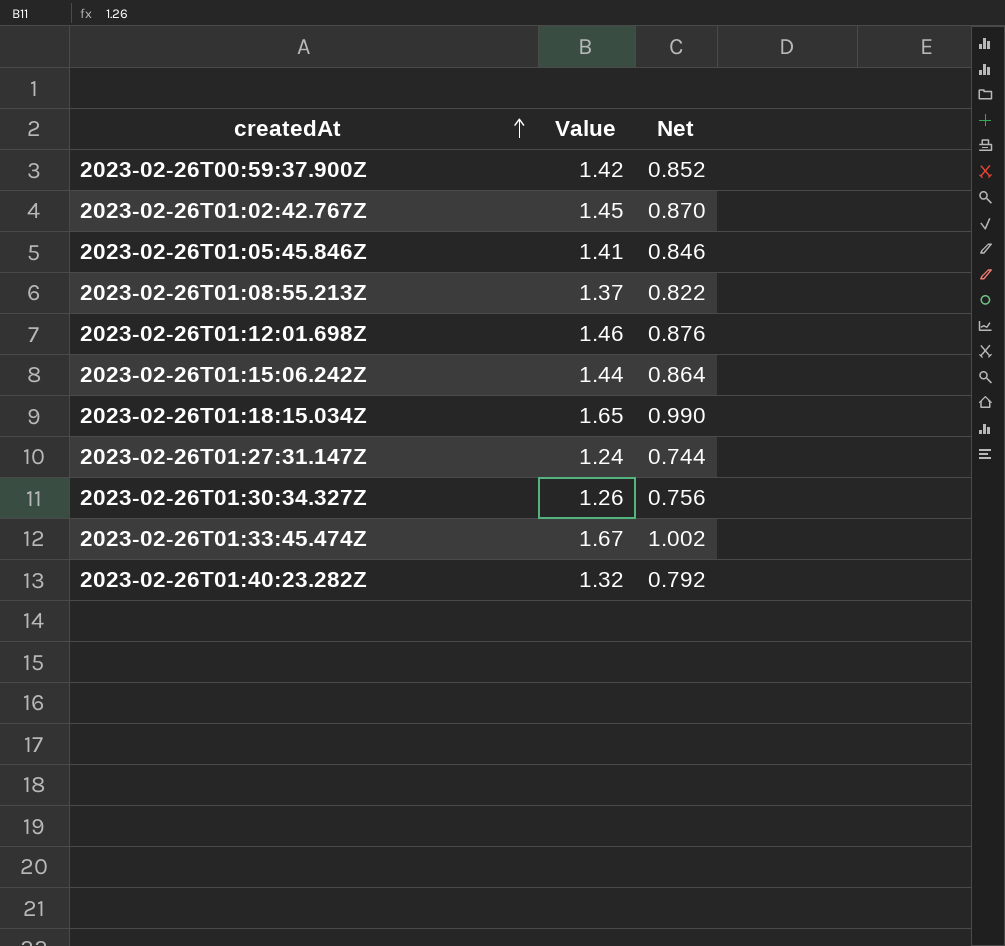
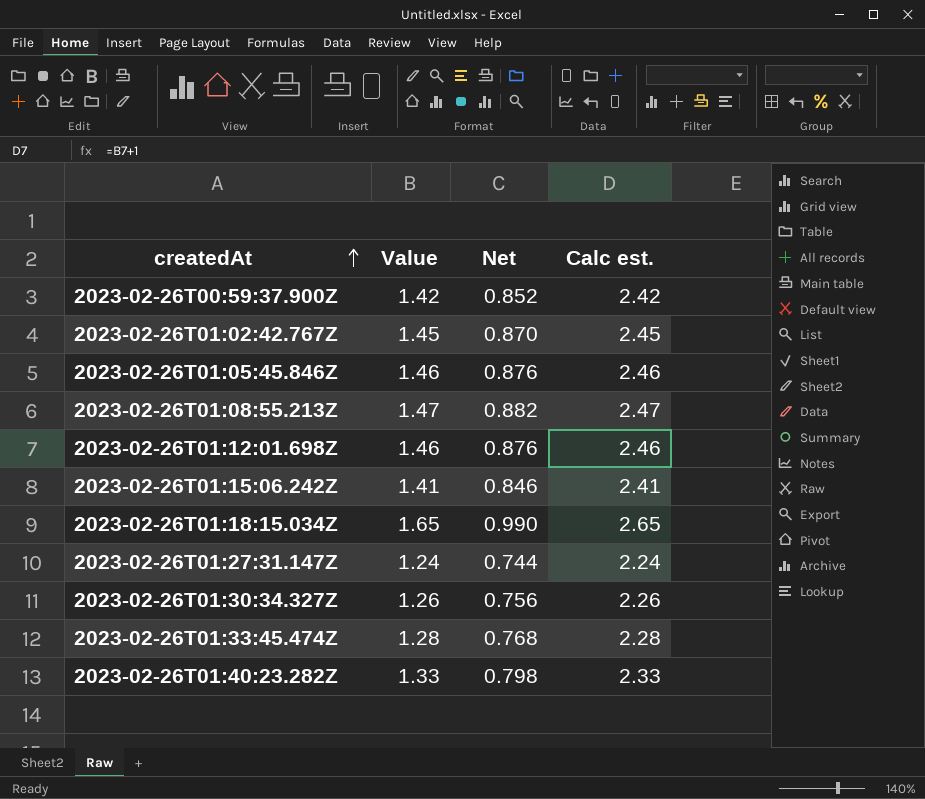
column Calc est. | formula: none -> [Value] + 1
2023-02-26T01:05:45.846Z | Value: 1.41 -> 1.46
2023-02-26T01:05:45.846Z | Net: 0.846 -> 0.876
2023-02-26T01:08:55.213Z | Value: 1.37 -> 1.47
2023-02-26T01:08:55.213Z | Net: 0.822 -> 0.882
2023-02-26T01:15:06.242Z | Value: 1.44 -> 1.41
2023-02-26T01:15:06.242Z | Net: 0.864 -> 0.846
2023-02-26T01:33:45.474Z | Value: 1.67 -> 1.28
2023-02-26T01:33:45.474Z | Net: 1.002 -> 0.768
2023-02-26T01:40:23.282Z | Value: 1.32 -> 1.33
2023-02-26T01:40:23.282Z | Net: 0.792 -> 0.798

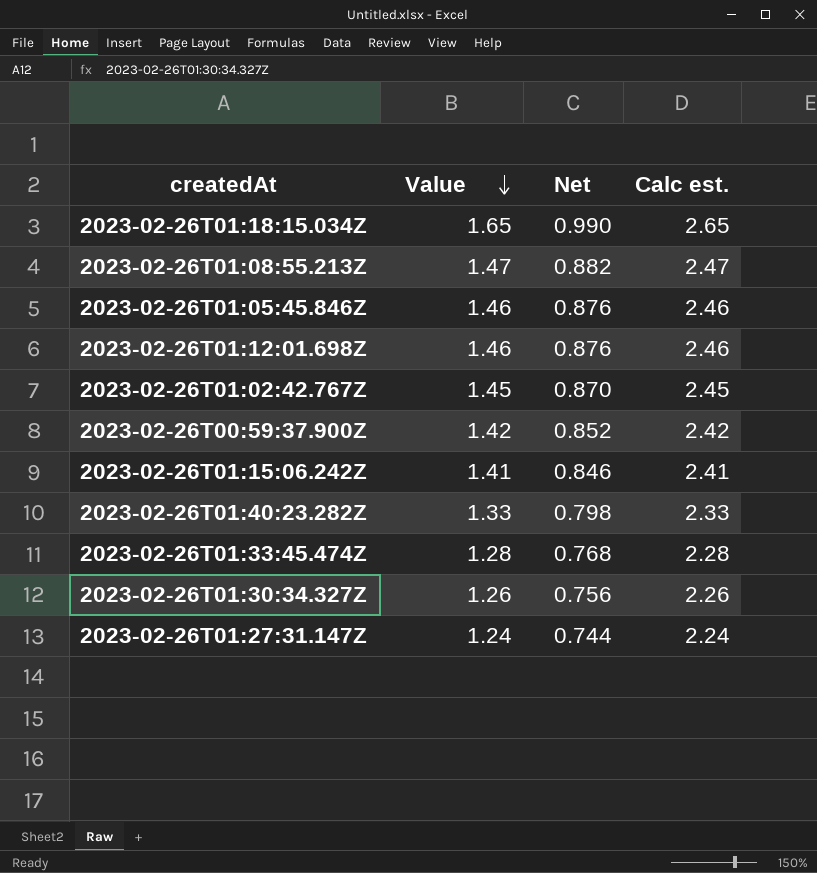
row order: createdAt ascending -> Value descending

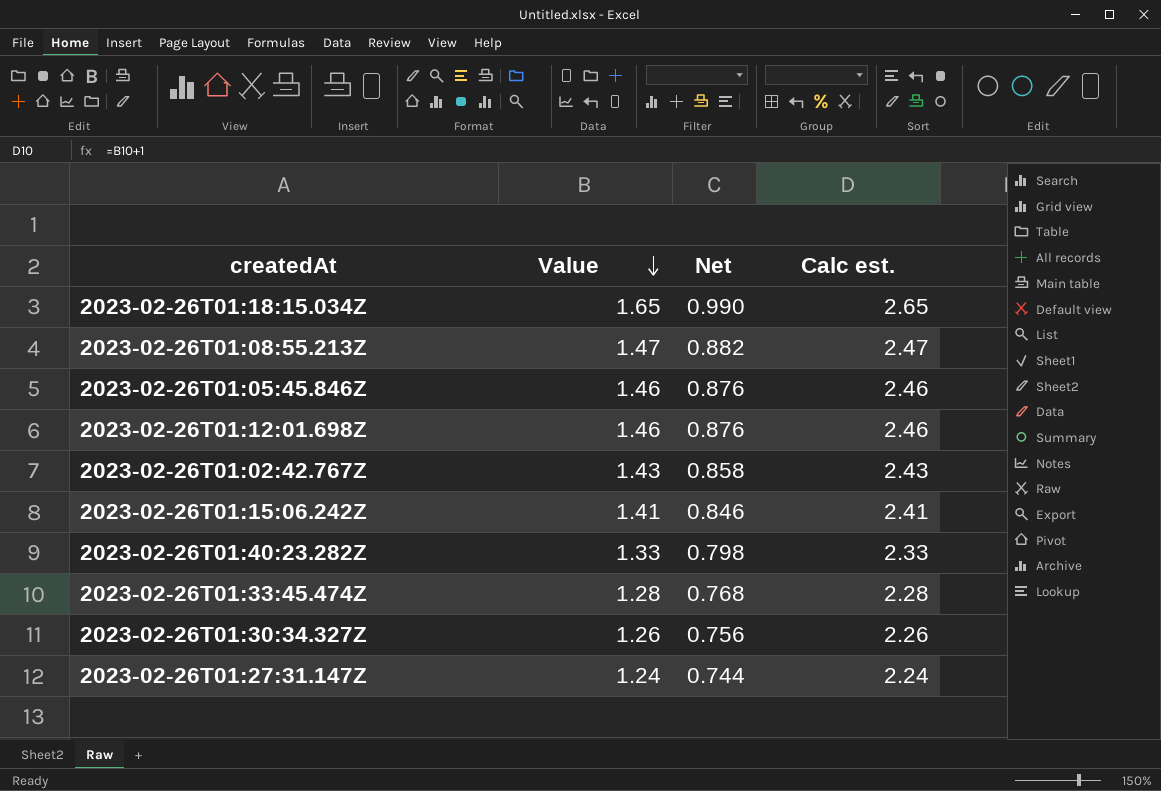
row 2023-02-26T00:59:37.900Z: 1.42 | 0.852 | 2.42 -> none
2023-02-26T01:02:42.767Z | Value: 1.45 -> 1.43
2023-02-26T01:02:42.767Z | Net: 0.870 -> 0.858
2023-02-26T01:02:42.767Z | Calc est.: 2.45 -> 2.43

